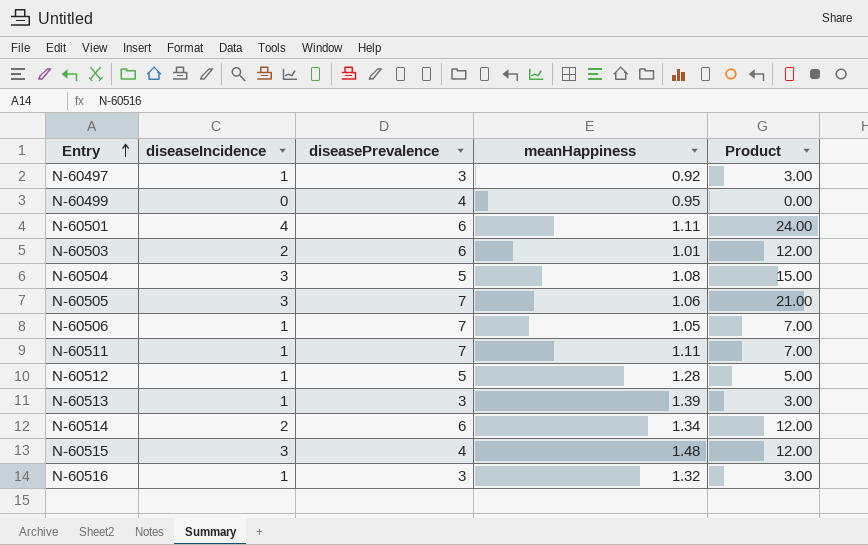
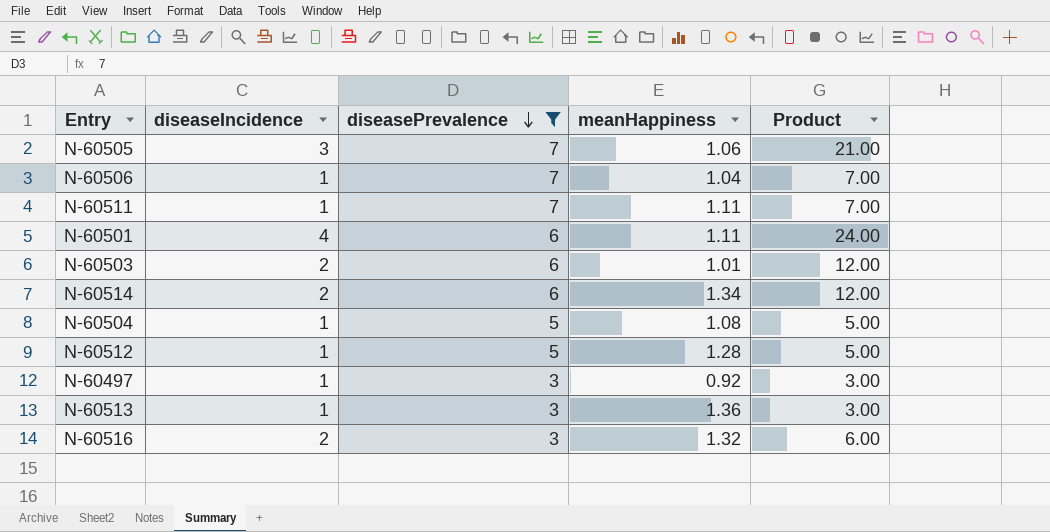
filter: none -> diseasePrevalence != 4
row order: Entry ascending -> diseasePrevalence descending
N-60506 | meanHappiness: 1.05 -> 1.04
N-60504 | diseaseIncidence: 3 -> 1
N-60504 | Product: 15.00 -> 5.00
N-60513 | meanHappiness: 1.39 -> 1.36
N-60516 | diseaseIncidence: 1 -> 2
N-60516 | Product: 3.00 -> 6.00

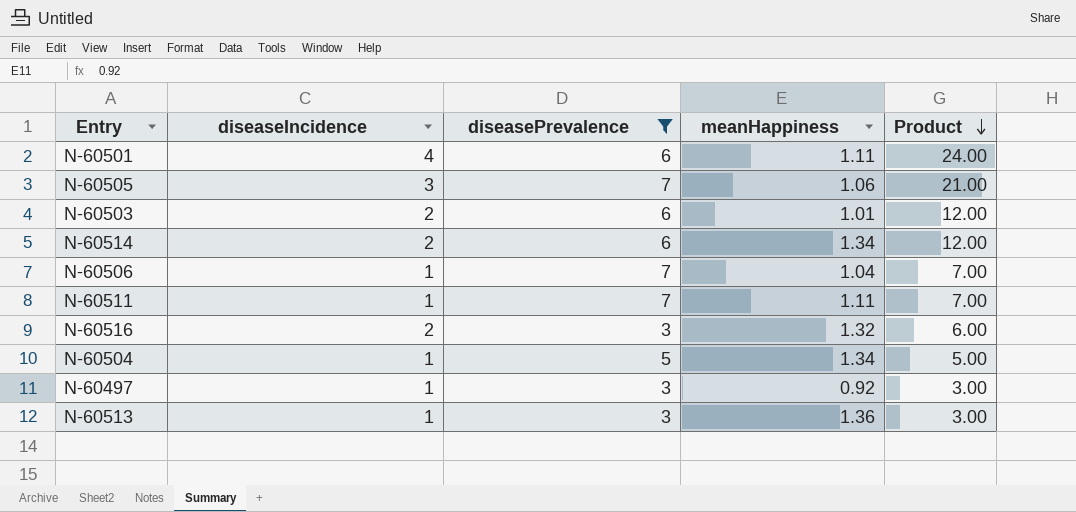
row order: diseasePrevalence descending -> Product descending
row N-60512: 1 | 5 | 1.28 | 5.00 -> none
N-60504 | meanHappiness: 1.08 -> 1.34

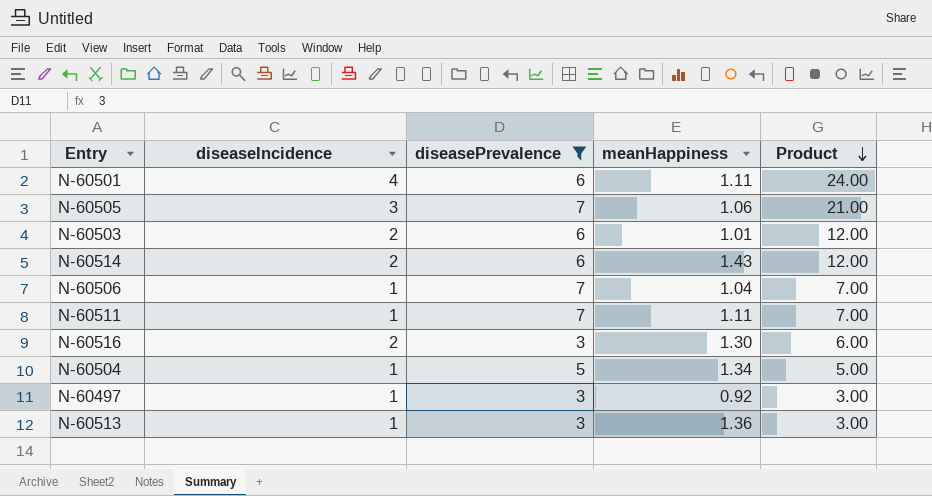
N-60514 | meanHappiness: 1.34 -> 1.43
N-60516 | meanHappiness: 1.32 -> 1.30

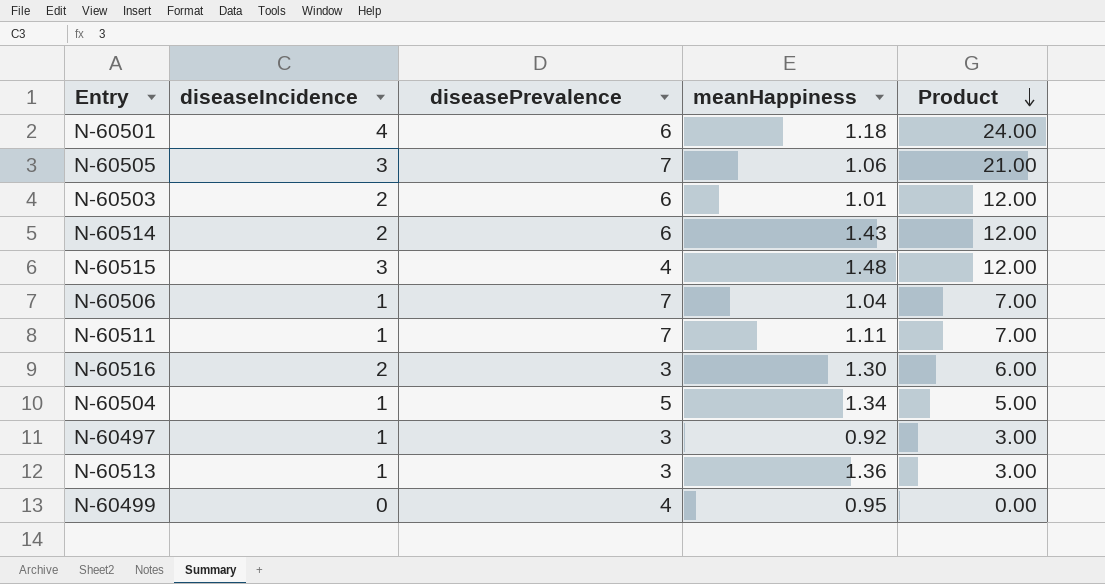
filter: diseasePrevalence != 4 -> none
N-60501 | meanHappiness: 1.11 -> 1.18

